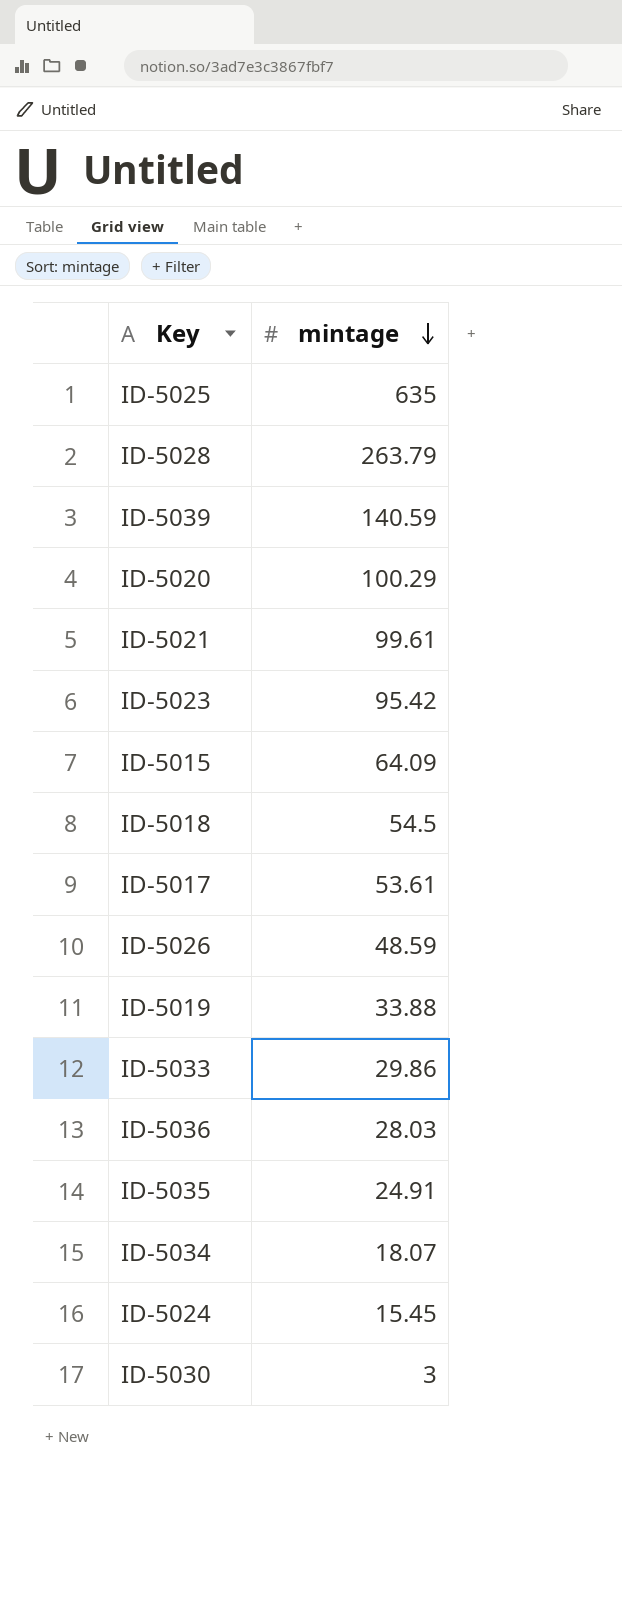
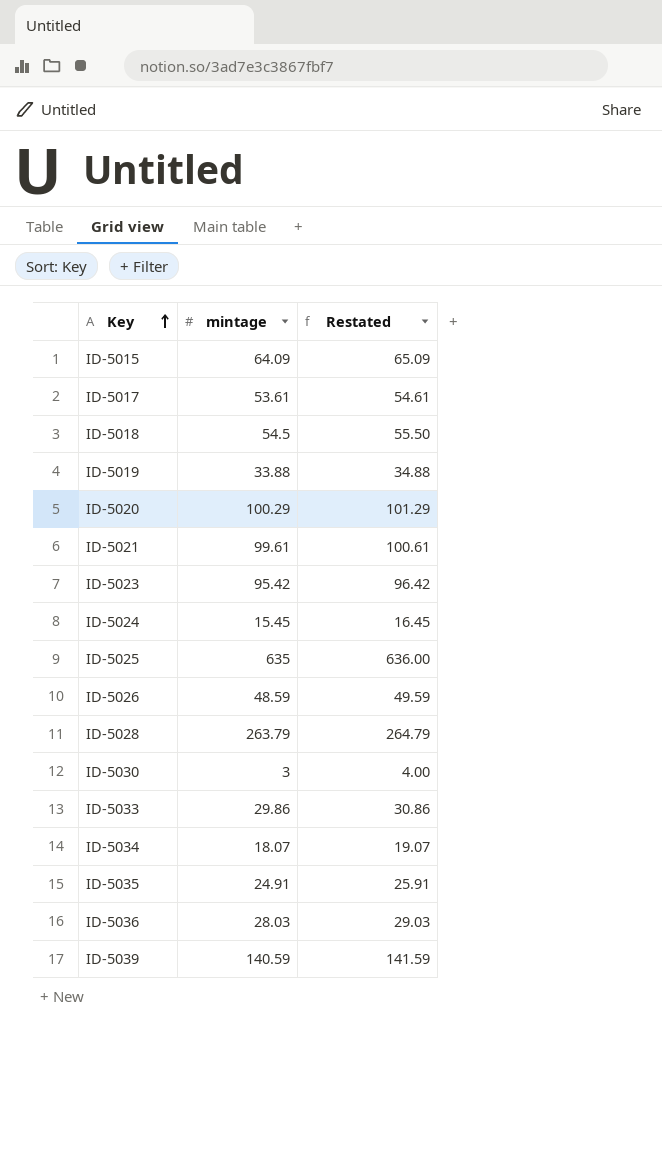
row order: mintage descending -> Key ascending
column Restated | formula: none -> [mintage] + 1

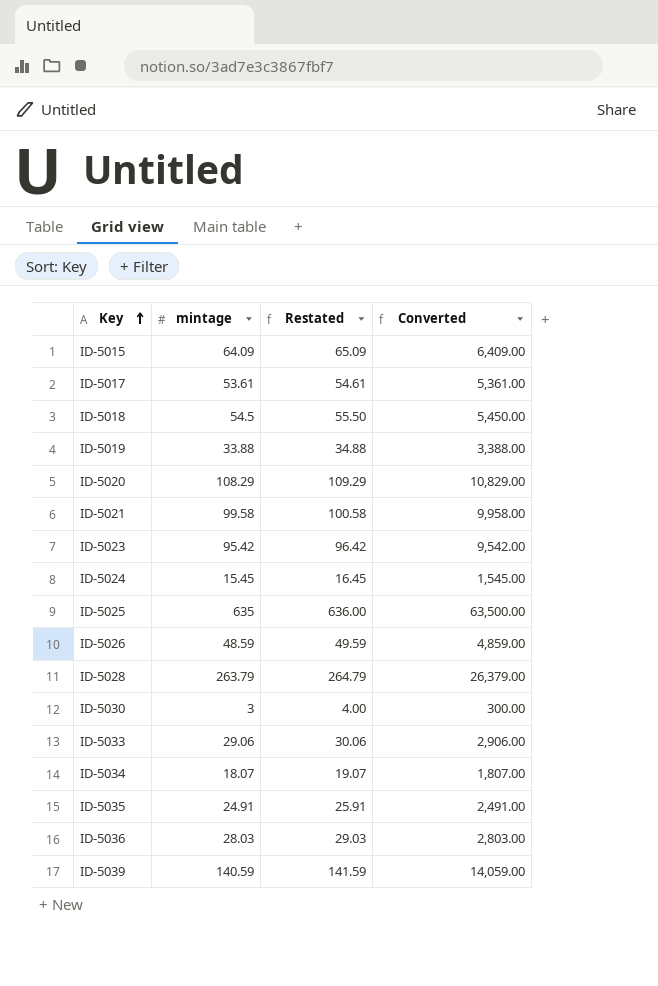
column Converted | formula: none -> [mintage] * 100
ID-5020 | mintage: 100.29 -> 108.29
ID-5020 | Restated: 101.29 -> 109.29
ID-5021 | mintage: 99.61 -> 99.58
ID-5021 | Restated: 100.61 -> 100.58
ID-5033 | mintage: 29.86 -> 29.06
ID-5033 | Restated: 30.86 -> 30.06

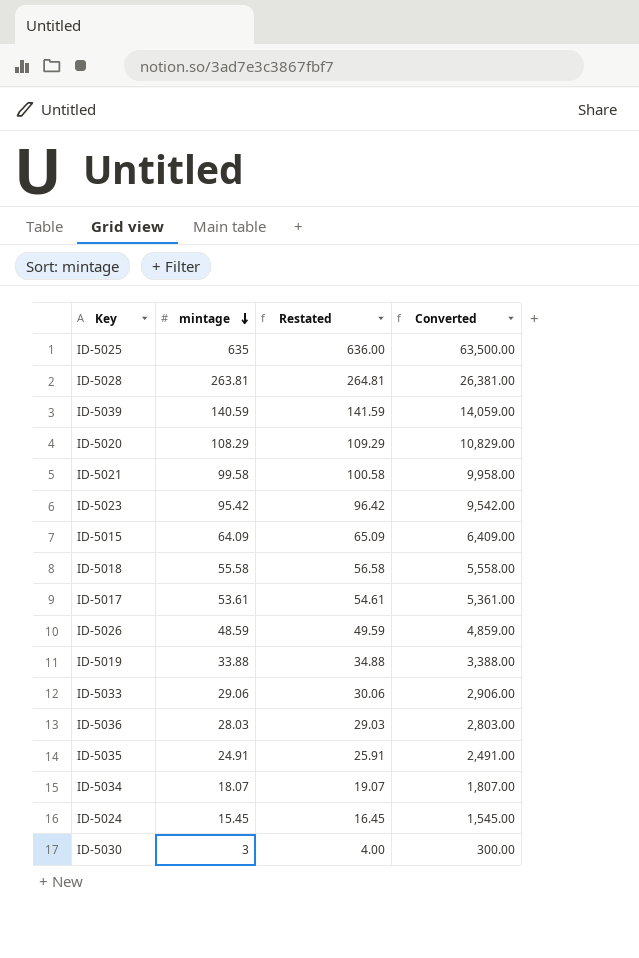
row order: Key ascending -> mintage descending
ID-5028 | mintage: 263.79 -> 263.81
ID-5028 | Restated: 264.79 -> 264.81
ID-5028 | Converted: 26,379.00 -> 26,381.00
ID-5018 | mintage: 54.5 -> 55.58
ID-5018 | Restated: 55.50 -> 56.58
ID-5018 | Converted: 5,450.00 -> 5,558.00

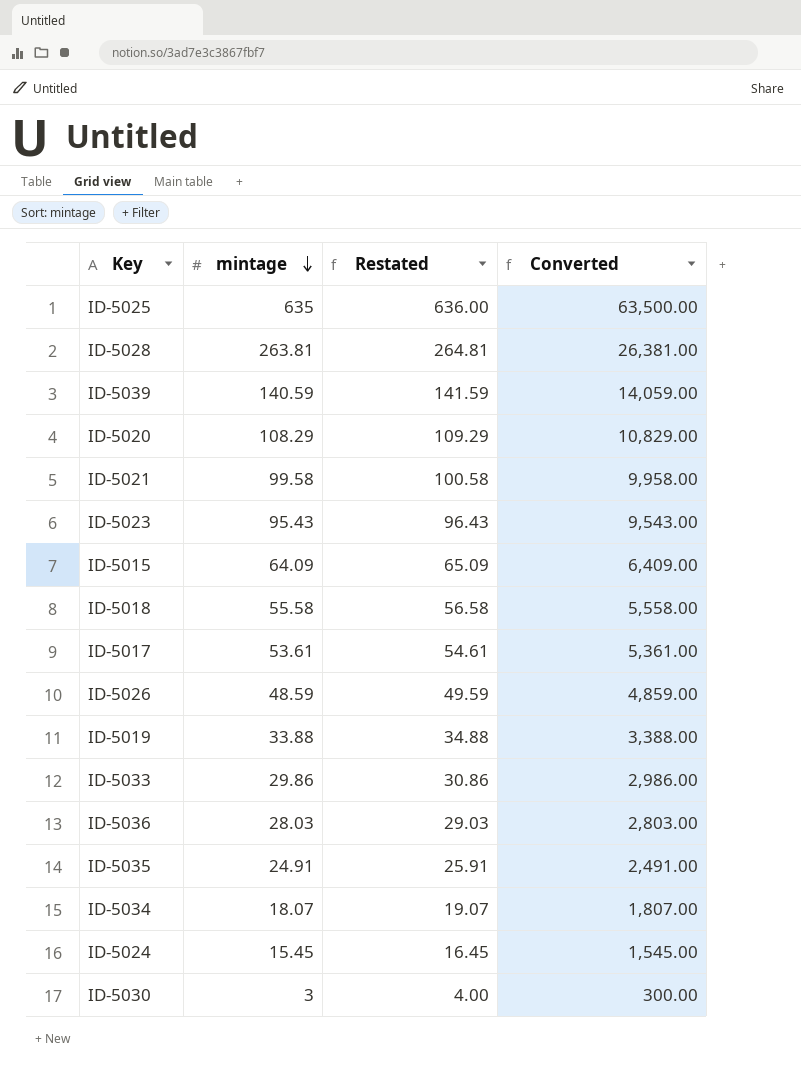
ID-5023 | mintage: 95.42 -> 95.43
ID-5023 | Restated: 96.42 -> 96.43
ID-5023 | Converted: 9,542.00 -> 9,543.00
ID-5033 | mintage: 29.06 -> 29.86
ID-5033 | Restated: 30.06 -> 30.86
ID-5033 | Converted: 2,906.00 -> 2,986.00

